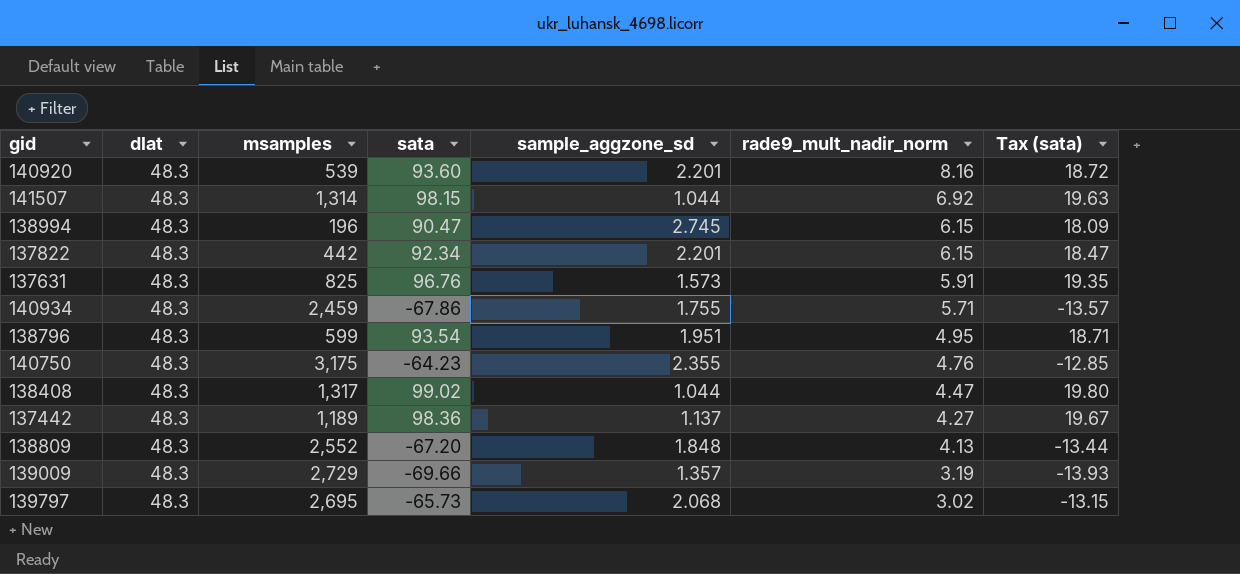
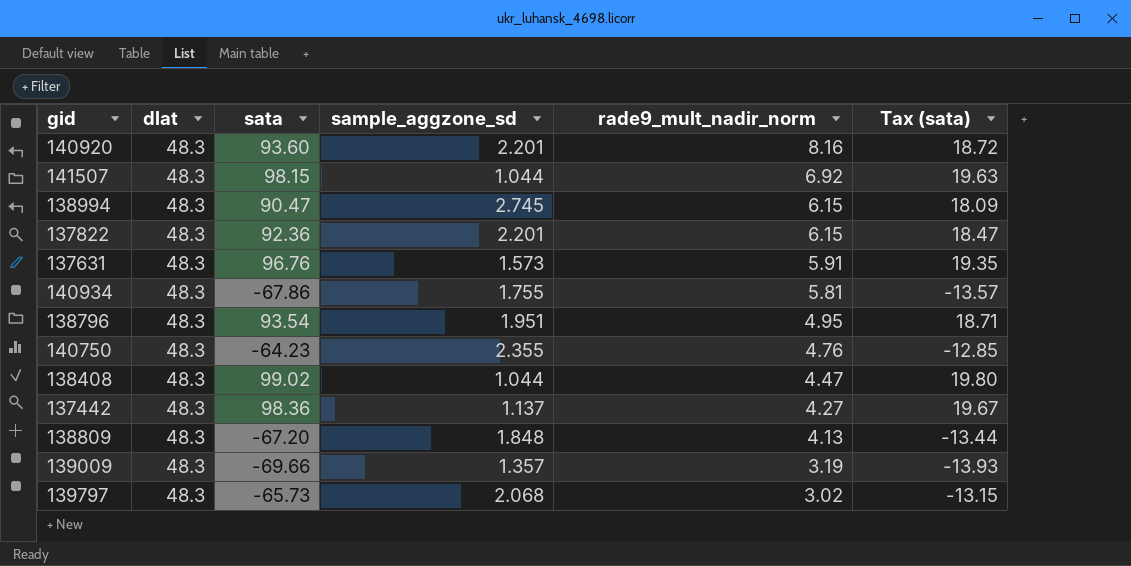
column msamples | position: 3 -> none
137822 | sata: 92.34 -> 92.36
140934 | rade9_mult_nadir_norm: 5.71 -> 5.81

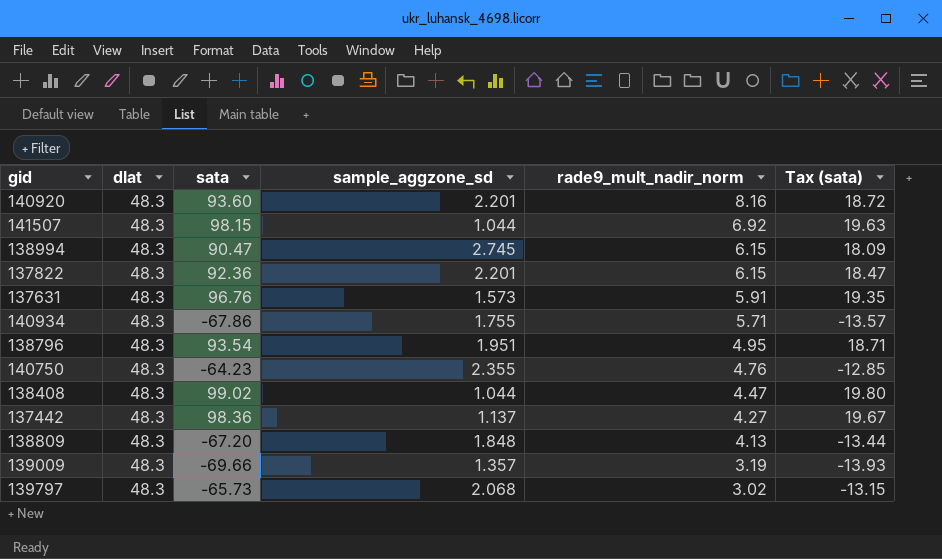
140934 | rade9_mult_nadir_norm: 5.81 -> 5.71

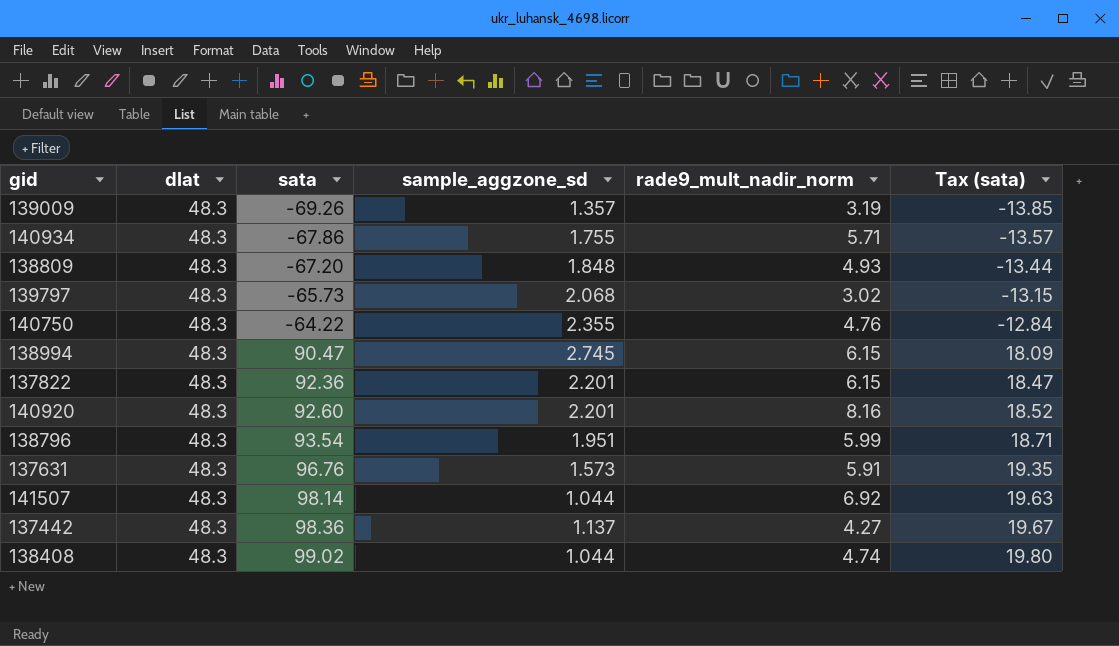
row order: rade9_mult_nadir_norm descending -> sata ascending
139009 | sata: -69.66 -> -69.26
139009 | Tax (sata): -13.93 -> -13.85
138809 | rade9_mult_nadir_norm: 4.13 -> 4.93
140750 | sata: -64.23 -> -64.22
140750 | Tax (sata): -12.85 -> -12.84
140920 | sata: 93.60 -> 92.60
140920 | Tax (sata): 18.72 -> 18.52
138796 | rade9_mult_nadir_norm: 4.95 -> 5.99
141507 | sata: 98.15 -> 98.14
138408 | rade9_mult_nadir_norm: 4.47 -> 4.74

